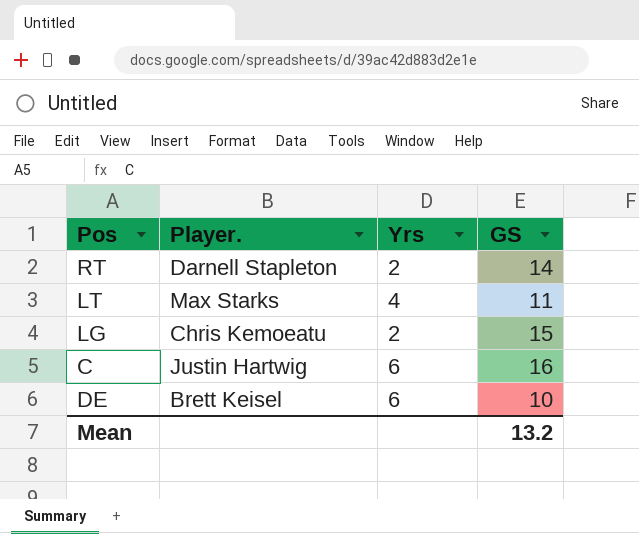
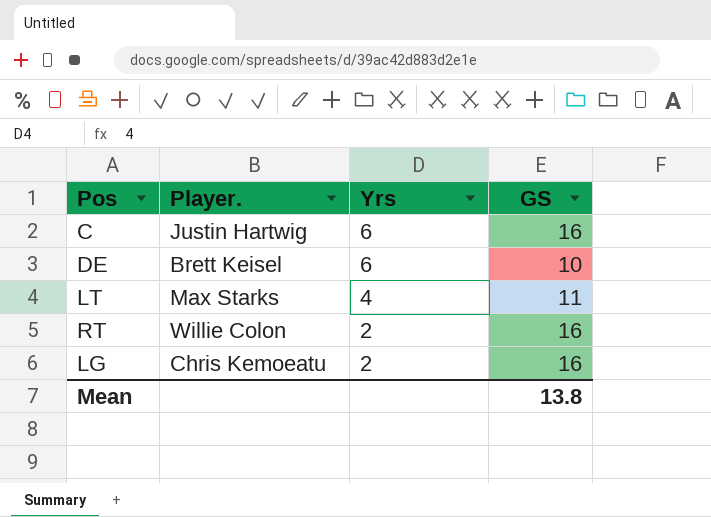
row order: none -> Yrs descending
RT | Player.: Darnell Stapleton -> Willie Colon
RT | GS: 14 -> 16
LG | GS: 15 -> 16
Mean | GS: 13.2 -> 13.8

